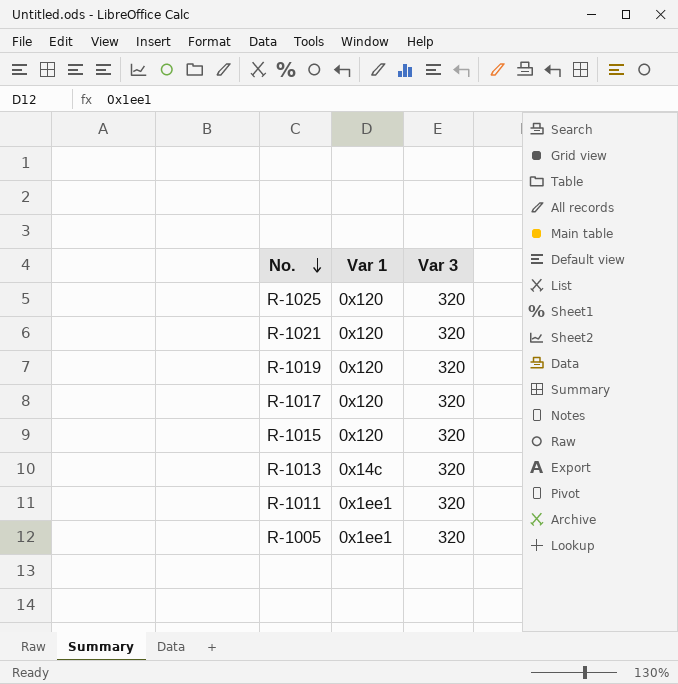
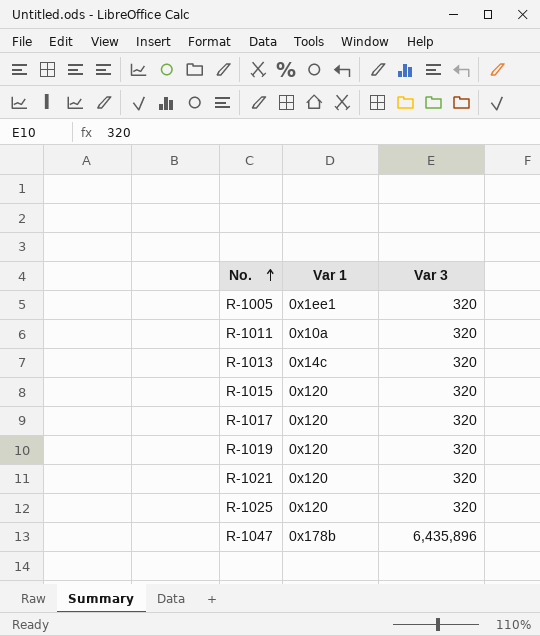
row order: No. descending -> No. ascending
R-1011 | Var 1: 0x1ee1 -> 0x10a
row R-1047: none -> 0x178b | 6,435,896

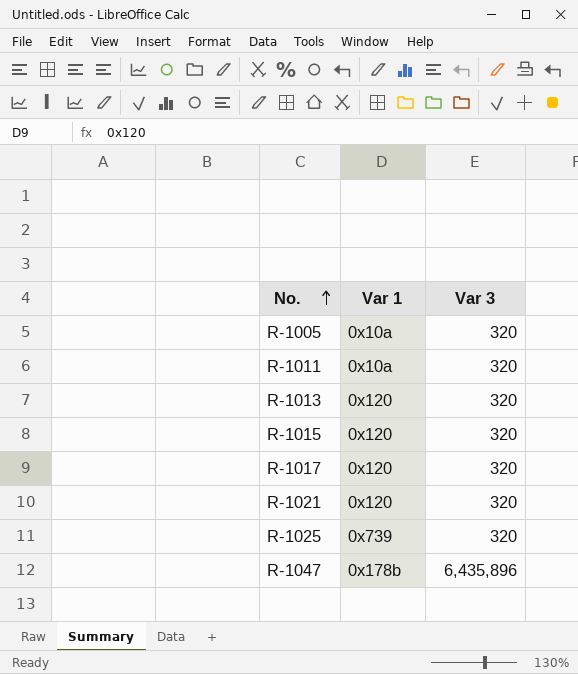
row R-1019: 0x120 | 320 -> none
R-1005 | Var 1: 0x1ee1 -> 0x10a
R-1013 | Var 1: 0x14c -> 0x120
R-1025 | Var 1: 0x120 -> 0x739

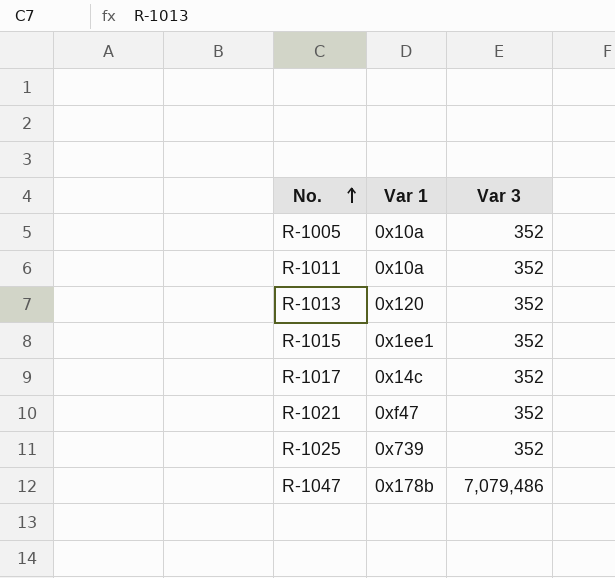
R-1005 | Var 3: 320 -> 352
R-1011 | Var 3: 320 -> 352
R-1013 | Var 3: 320 -> 352
R-1015 | Var 1: 0x120 -> 0x1ee1
R-1015 | Var 3: 320 -> 352
R-1017 | Var 1: 0x120 -> 0x14c
R-1017 | Var 3: 320 -> 352
R-1021 | Var 1: 0x120 -> 0xf47
R-1021 | Var 3: 320 -> 352
R-1025 | Var 3: 320 -> 352
R-1047 | Var 3: 6,435,896 -> 7,079,486

